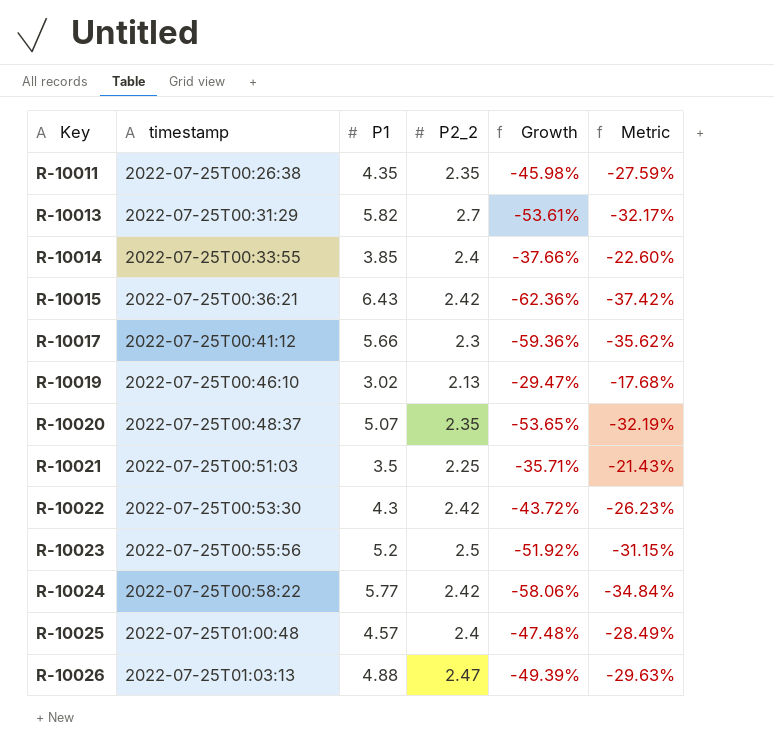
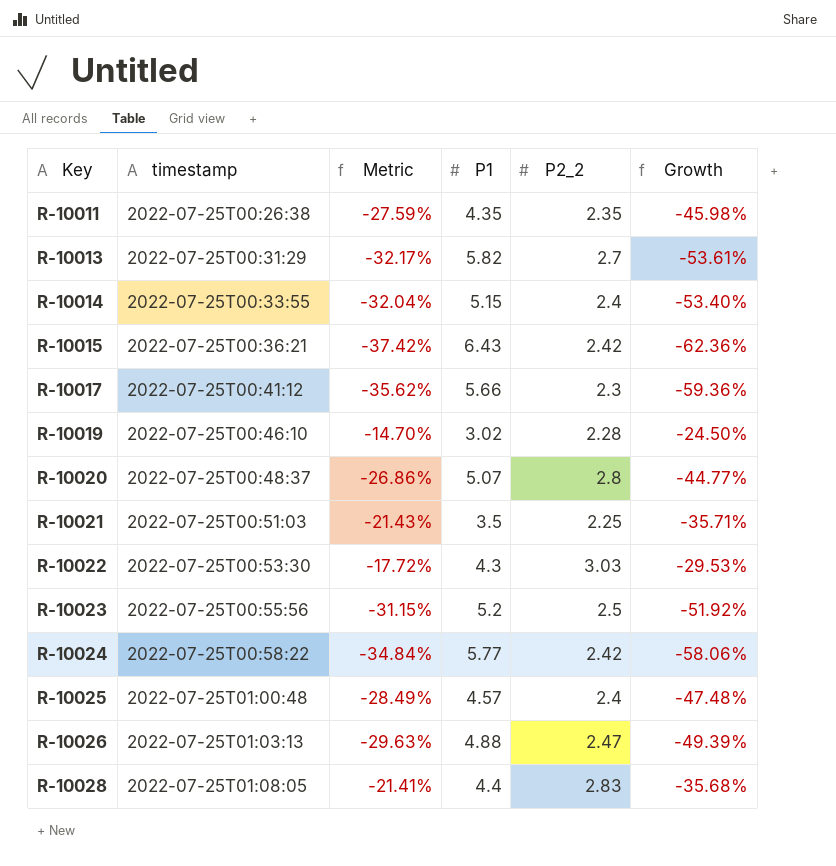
column Metric | position: 6 -> 3
R-10014 | Metric: -22.60% -> -32.04%
R-10014 | P1: 3.85 -> 5.15
R-10014 | Growth: -37.66% -> -53.40%
R-10019 | Metric: -17.68% -> -14.70%
R-10019 | P2_2: 2.13 -> 2.28
R-10019 | Growth: -29.47% -> -24.50%
R-10020 | Metric: -32.19% -> -26.86%
R-10020 | P2_2: 2.35 -> 2.8
R-10020 | Growth: -53.65% -> -44.77%
R-10022 | Metric: -26.23% -> -17.72%
R-10022 | P2_2: 2.42 -> 3.03
R-10022 | Growth: -43.72% -> -29.53%
row R-10028: none -> 2022-07-25T01:08:05 | -21.41% | 4.4 | 2.83 | -35.68%

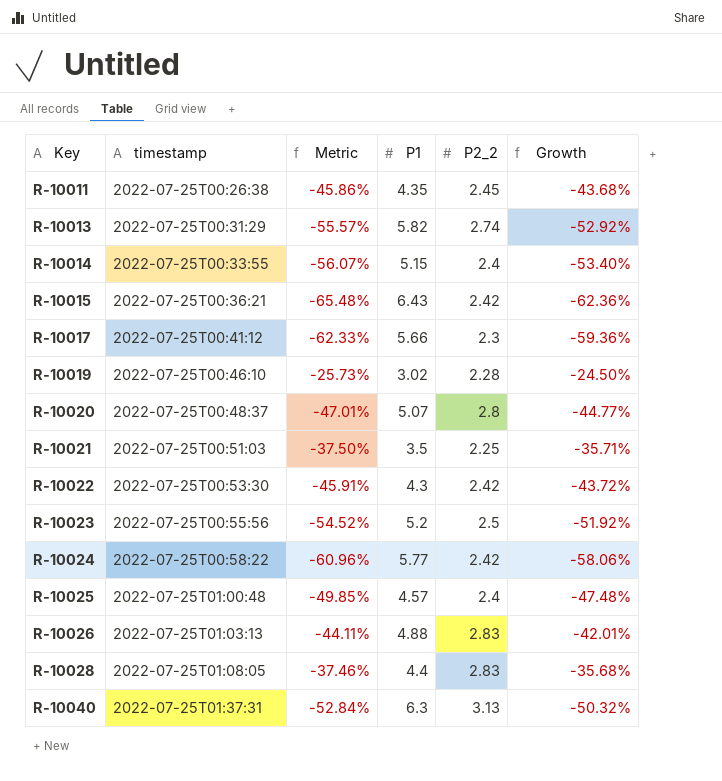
column Metric | formula: [Growth] * 0.6 -> [Growth] * 1.05
R-10011 | P2_2: 2.35 -> 2.45
R-10011 | Growth: -45.98% -> -43.68%
R-10013 | P2_2: 2.7 -> 2.74
R-10013 | Growth: -53.61% -> -52.92%
R-10022 | P2_2: 3.03 -> 2.42
R-10022 | Growth: -29.53% -> -43.72%
R-10026 | P2_2: 2.47 -> 2.83
R-10026 | Growth: -49.39% -> -42.01%
row R-10040: none -> 2022-07-25T01:37:31 | -52.84% | 6.3 | 3.13 | -50.32%

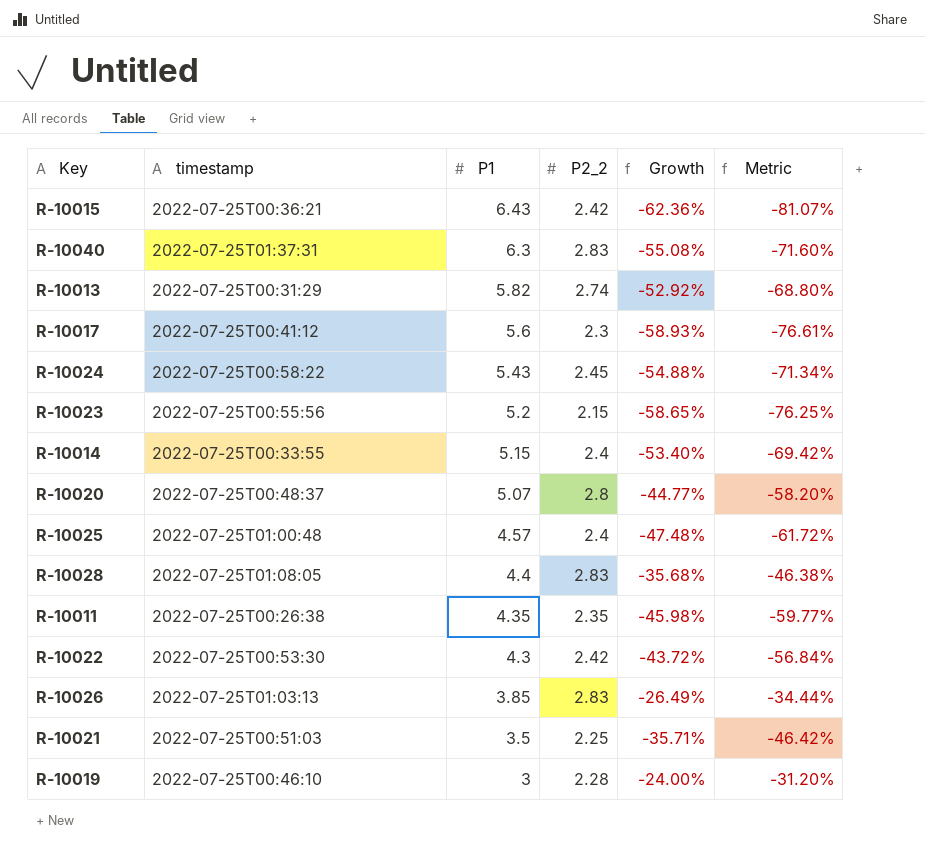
row order: Key ascending -> P1 descending
column Metric | formula: [Growth] * 1.05 -> [Growth] * 1.3
column Metric | position: 3 -> 6
R-10040 | P2_2: 3.13 -> 2.83
R-10040 | Growth: -50.32% -> -55.08%
R-10017 | P1: 5.66 -> 5.6
R-10017 | Growth: -59.36% -> -58.93%
R-10024 | P1: 5.77 -> 5.43
R-10024 | P2_2: 2.42 -> 2.45
R-10024 | Growth: -58.06% -> -54.88%
R-10023 | P2_2: 2.5 -> 2.15
R-10023 | Growth: -51.92% -> -58.65%
R-10011 | P2_2: 2.45 -> 2.35
R-10011 | Growth: -43.68% -> -45.98%
R-10026 | P1: 4.88 -> 3.85
R-10026 | Growth: -42.01% -> -26.49%
R-10019 | P1: 3.02 -> 3
R-10019 | Growth: -24.50% -> -24.00%

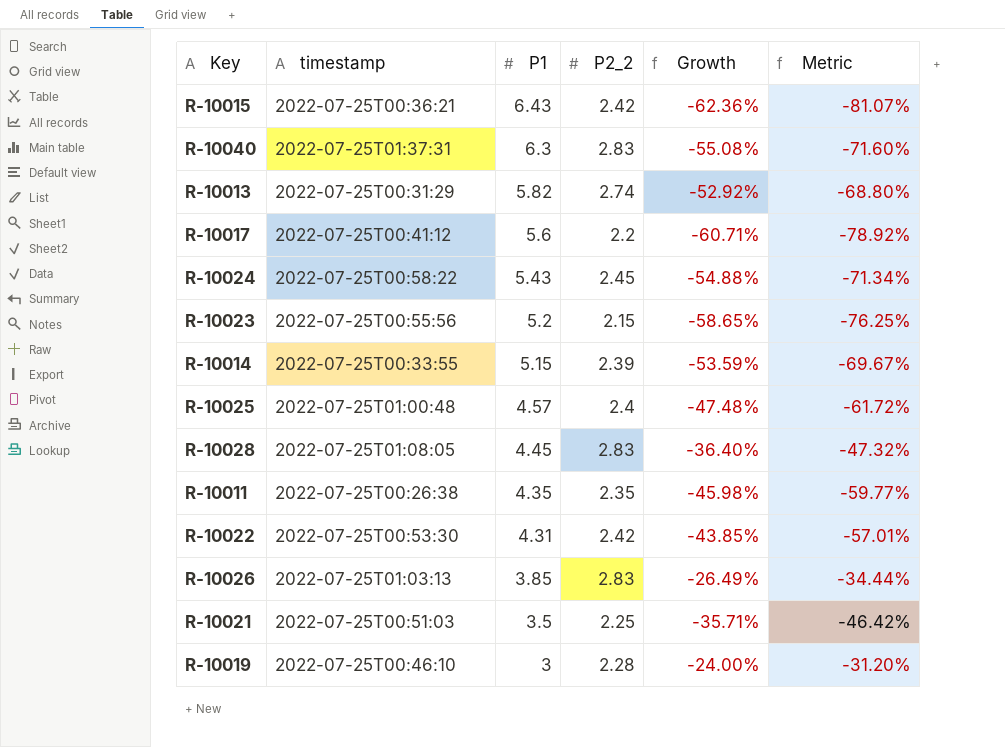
row R-10020: 2022-07-25T00:48:37 | 5.07 | 2.8 | -44.77% | -58.20% -> none
R-10017 | P2_2: 2.3 -> 2.2
R-10017 | Growth: -58.93% -> -60.71%
R-10017 | Metric: -76.61% -> -78.92%
R-10014 | P2_2: 2.4 -> 2.39
R-10014 | Growth: -53.40% -> -53.59%
R-10014 | Metric: -69.42% -> -69.67%
R-10028 | P1: 4.4 -> 4.45
R-10028 | Growth: -35.68% -> -36.40%
R-10028 | Metric: -46.38% -> -47.32%
R-10022 | P1: 4.3 -> 4.31
R-10022 | Growth: -43.72% -> -43.85%
R-10022 | Metric: -56.84% -> -57.01%

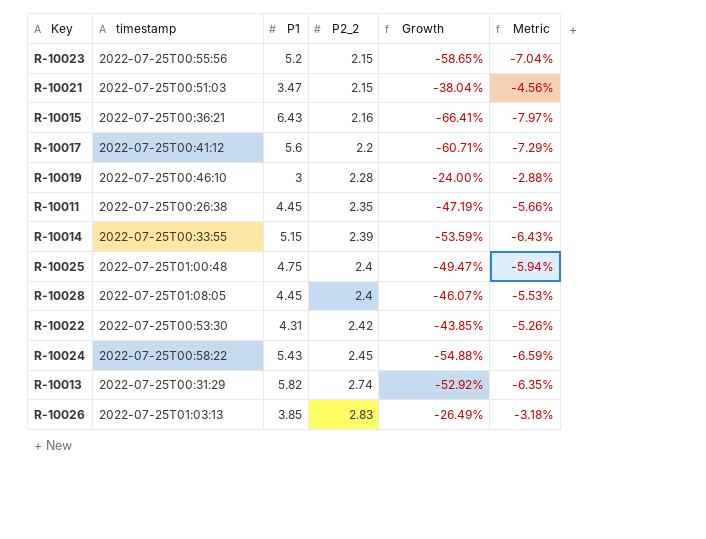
row order: P1 descending -> P2_2 ascending
column Metric | formula: [Growth] * 1.3 -> [Growth] * 0.12
row R-10040: 2022-07-25T01:37:31 | 6.3 | 2.83 | -55.08% | -71.60% -> none
R-10021 | P1: 3.5 -> 3.47
R-10021 | P2_2: 2.25 -> 2.15
R-10021 | Growth: -35.71% -> -38.04%
R-10015 | P2_2: 2.42 -> 2.16
R-10015 | Growth: -62.36% -> -66.41%
R-10011 | P1: 4.35 -> 4.45
R-10011 | Growth: -45.98% -> -47.19%
R-10025 | P1: 4.57 -> 4.75
R-10025 | Growth: -47.48% -> -49.47%
R-10028 | P2_2: 2.83 -> 2.4
R-10028 | Growth: -36.40% -> -46.07%

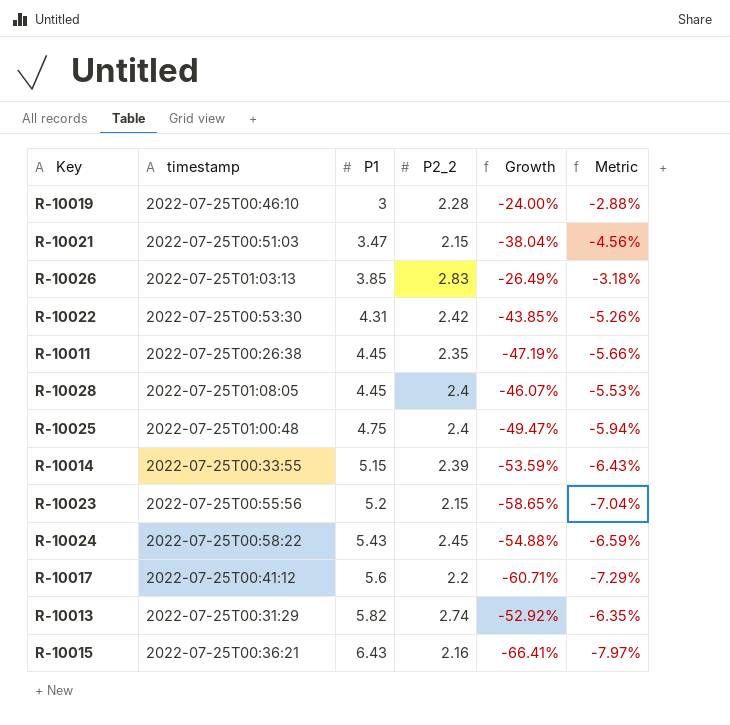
row order: P2_2 ascending -> P1 ascending

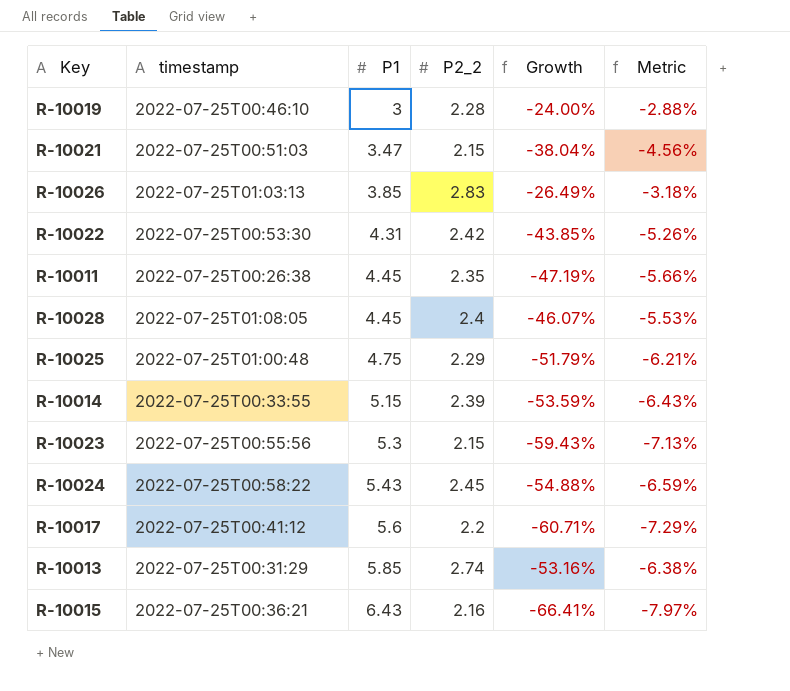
R-10025 | P2_2: 2.4 -> 2.29
R-10025 | Growth: -49.47% -> -51.79%
R-10025 | Metric: -5.94% -> -6.21%
R-10023 | P1: 5.2 -> 5.3
R-10023 | Growth: -58.65% -> -59.43%
R-10023 | Metric: -7.04% -> -7.13%
R-10013 | P1: 5.82 -> 5.85
R-10013 | Growth: -52.92% -> -53.16%
R-10013 | Metric: -6.35% -> -6.38%

